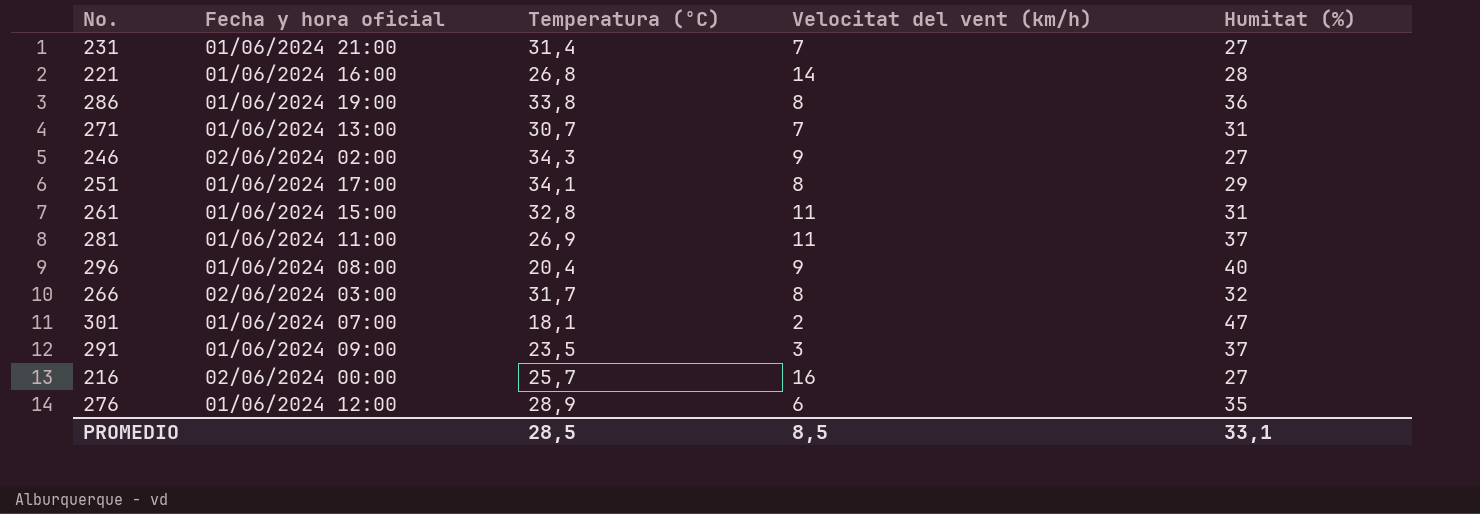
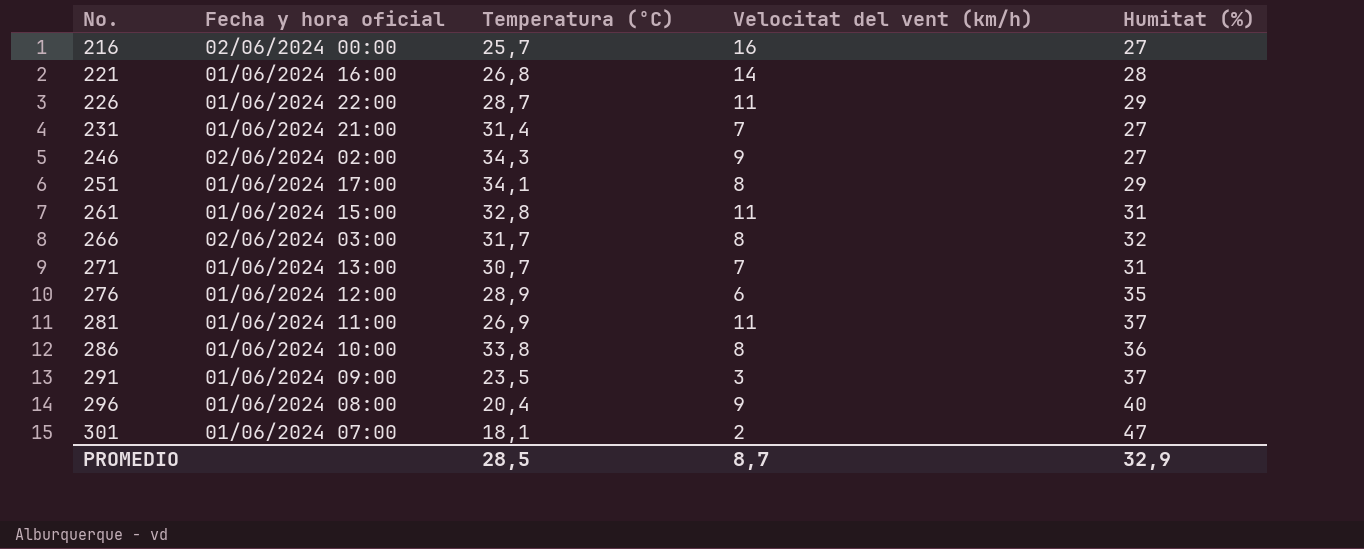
row order: none -> No. ascending
row 226: none -> 01/06/2024 22:00 | 28,7 | 11 | 29
286 | Fecha y hora oficial: 01/06/2024 19:00 -> 01/06/2024 10:00
PROMEDIO | Velocitat del vent (km/h): 8,5 -> 8,7
PROMEDIO | Humitat (%): 33,1 -> 32,9

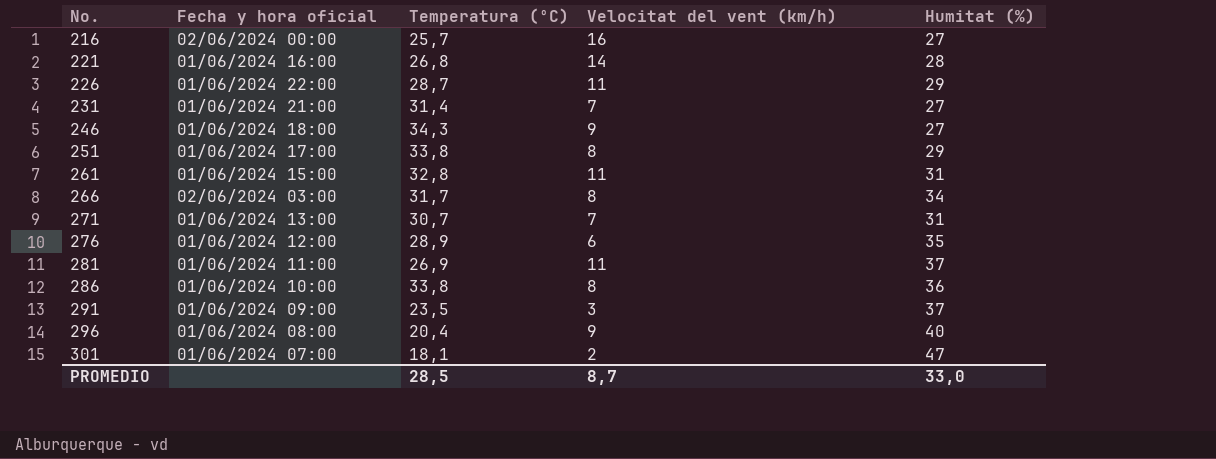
246 | Fecha y hora oficial: 02/06/2024 02:00 -> 01/06/2024 18:00
251 | Temperatura (ºC): 34,1 -> 33,8
266 | Humitat (%): 32 -> 34
PROMEDIO | Humitat (%): 32,9 -> 33,0

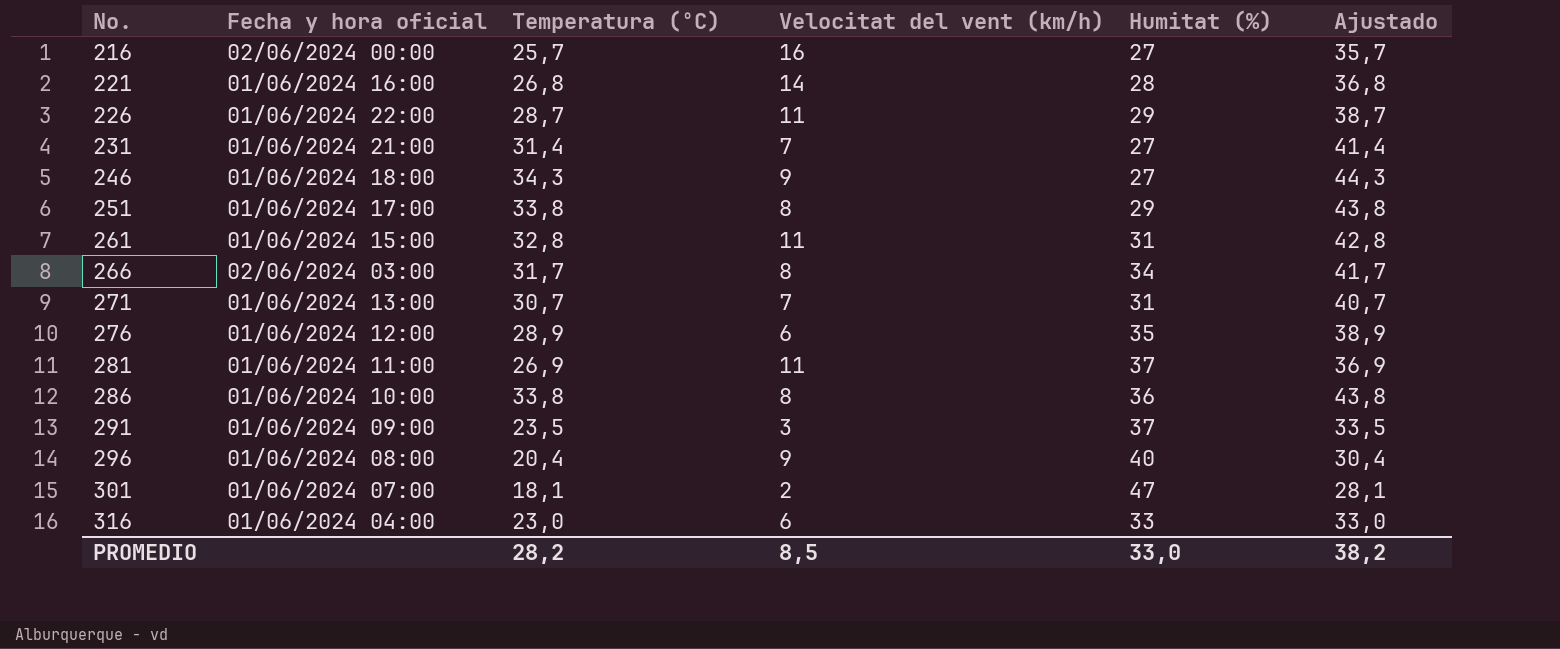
column Ajustado | formula: none -> [Temperatura (ºC)] + 10
row 316: none -> 01/06/2024 04:00 | 23,0 | 6 | 33 | 33,0
PROMEDIO | Temperatura (ºC): 28,5 -> 28,2
PROMEDIO | Velocitat del vent (km/h): 8,7 -> 8,5

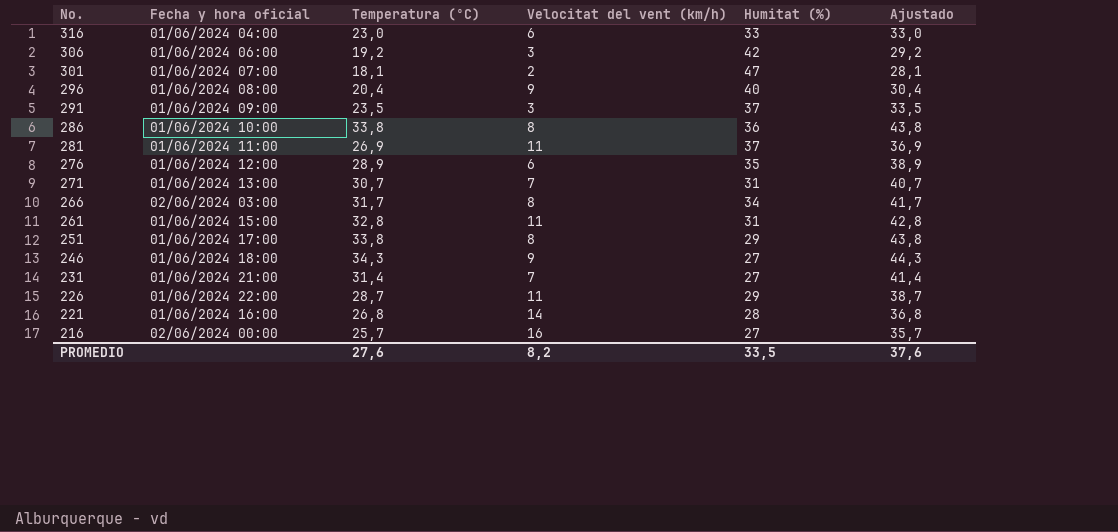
row order: No. ascending -> No. descending
row 306: none -> 01/06/2024 06:00 | 19,2 | 3 | 42 | 29,2
PROMEDIO | Temperatura (ºC): 28,2 -> 27,6
PROMEDIO | Velocitat del vent (km/h): 8,5 -> 8,2
PROMEDIO | Humitat (%): 33,0 -> 33,5
PROMEDIO | Ajustado: 38,2 -> 37,6

